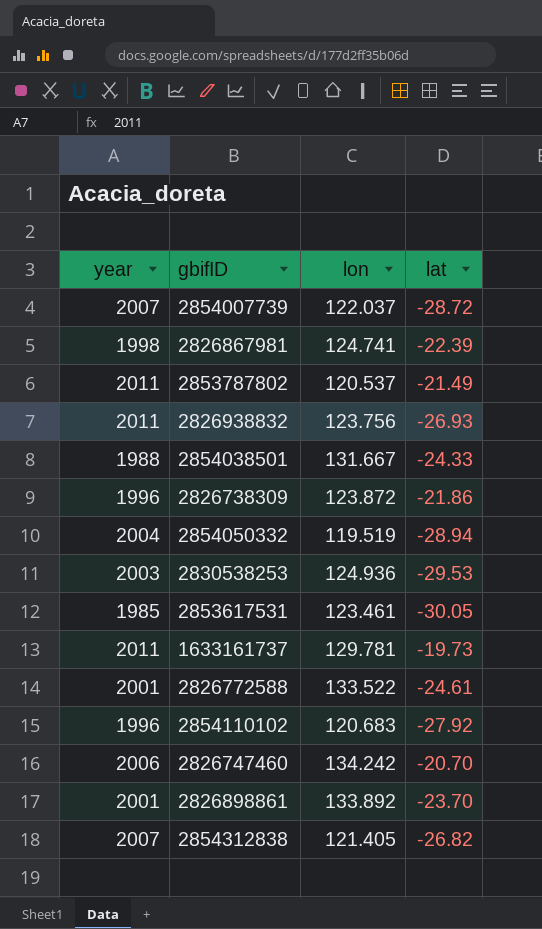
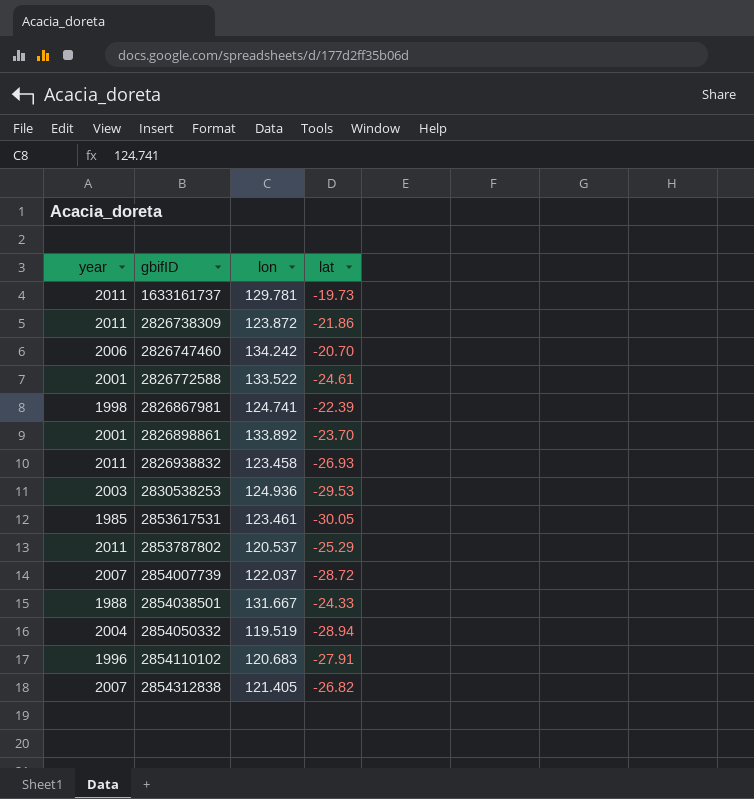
row order: none -> gbifID ascending
2826738309 | year: 1996 -> 2011
2826938832 | lon: 123.756 -> 123.458
2853787802 | lat: -21.49 -> -25.29
2854110102 | lat: -27.92 -> -27.91

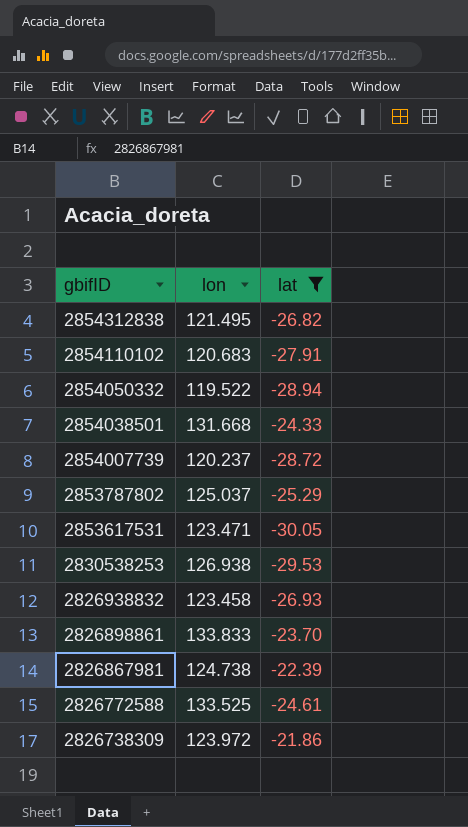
filter: none -> lat <= -21.86
row order: gbifID ascending -> gbifID descending
column year | position: 1 -> none
2854312838 | lon: 121.405 -> 121.495
2854050332 | lon: 119.519 -> 119.522
2854038501 | lon: 131.667 -> 131.668
2854007739 | lon: 122.037 -> 120.237
2853787802 | lon: 120.537 -> 125.037
2853617531 | lon: 123.461 -> 123.471
2830538253 | lon: 124.936 -> 126.938
2826898861 | lon: 133.892 -> 133.833
2826867981 | lon: 124.741 -> 124.738
2826772588 | lon: 133.522 -> 133.525
2826738309 | lon: 123.872 -> 123.972

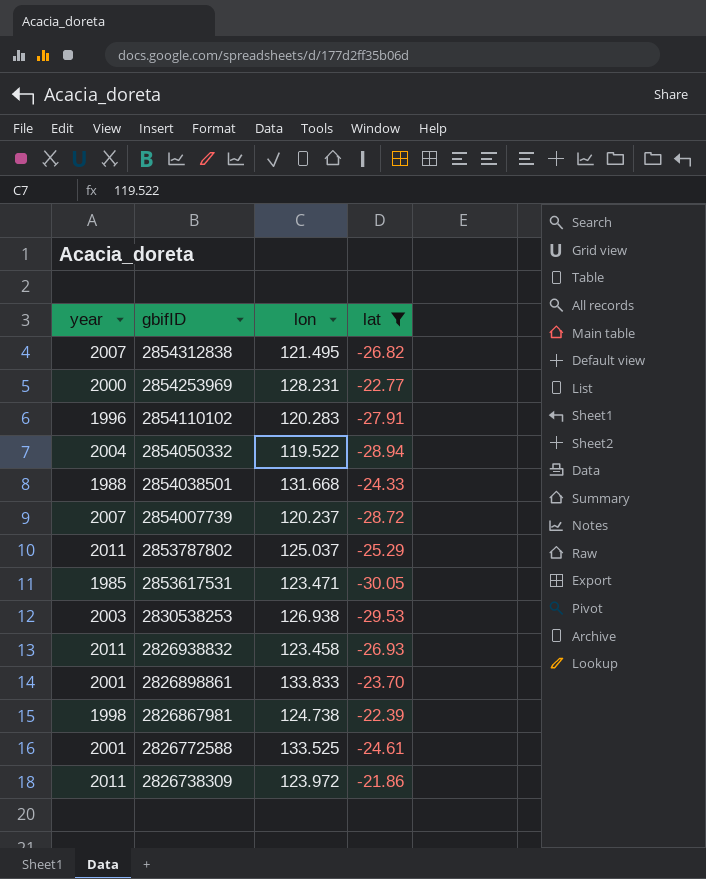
column year | position: none -> 1
row 2854253969: none -> 2000 | 128.231 | -22.77
2854110102 | lon: 120.683 -> 120.283

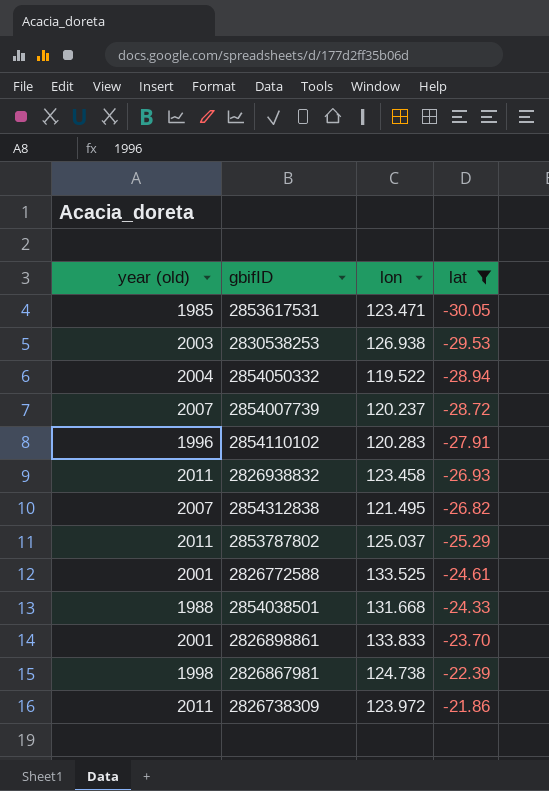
row order: gbifID descending -> lat ascending
column name: year -> year (old)
row 2854253969: 2000 | 128.231 | -22.77 -> none

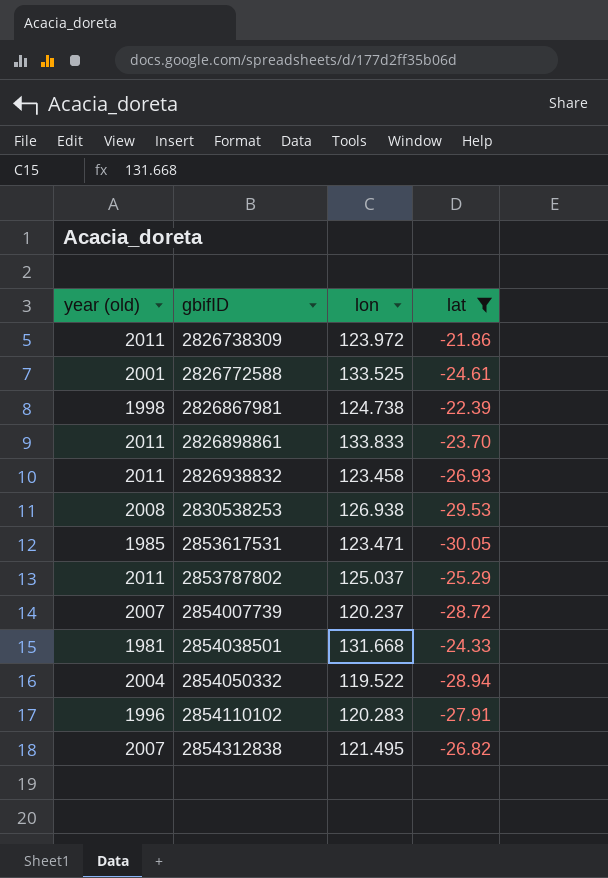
row order: lat ascending -> gbifID ascending
2826898861 | year (old): 2001 -> 2011
2830538253 | year (old): 2003 -> 2008
2854038501 | year (old): 1988 -> 1981

